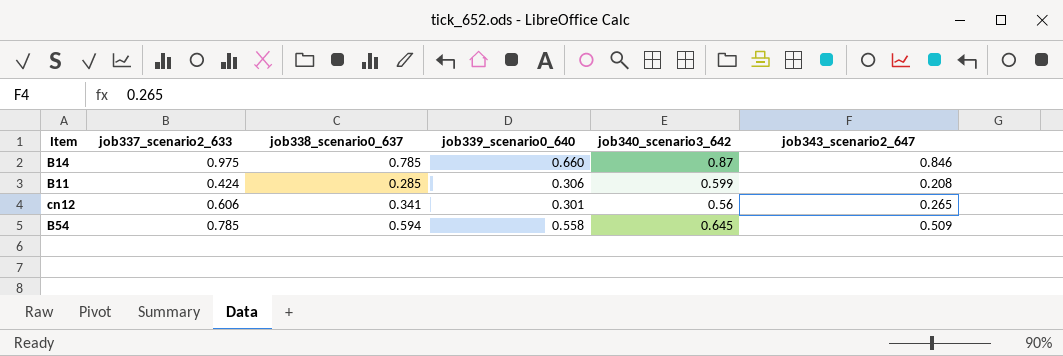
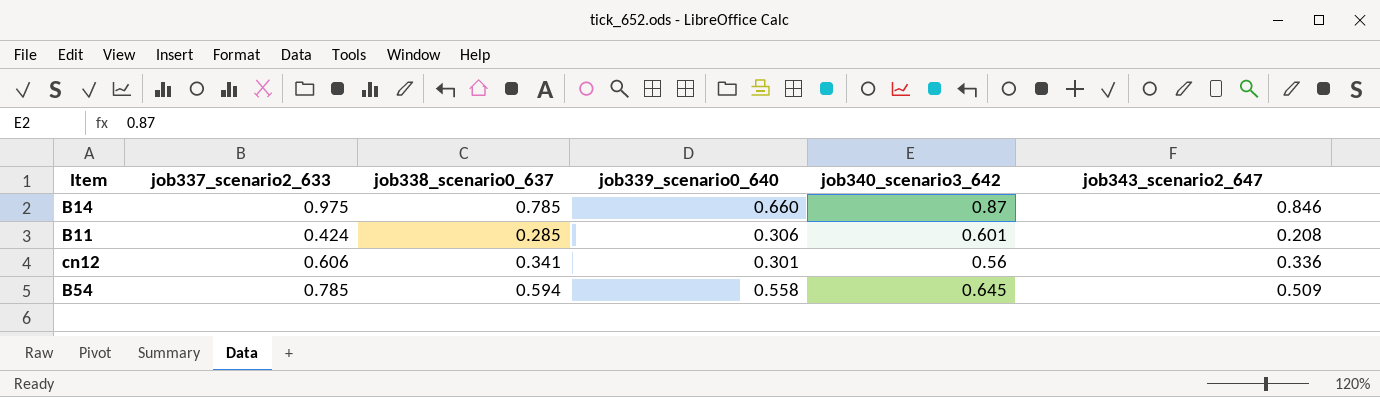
B11 | job340_scenario3_642: 0.599 -> 0.601
cn12 | job343_scenario2_647: 0.265 -> 0.336

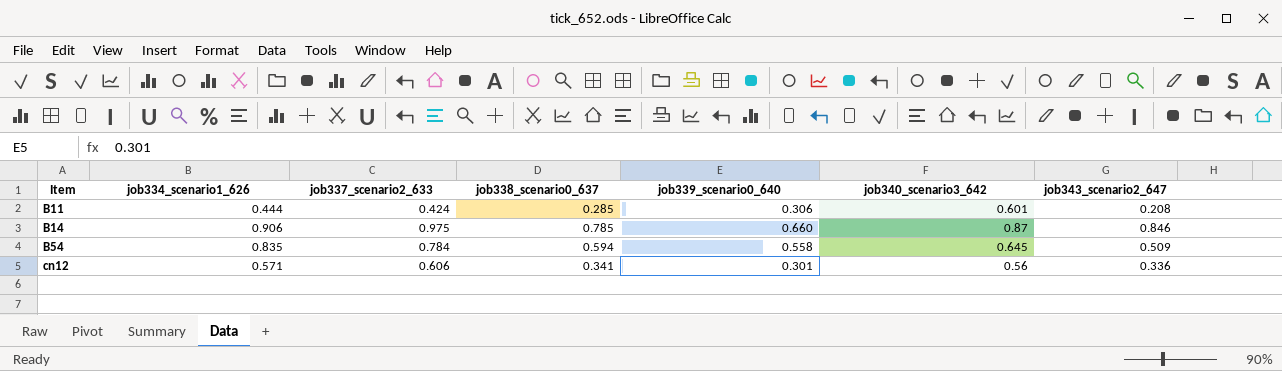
row order: none -> Item ascending
column job334_scenario1_626 | position: none -> 2
B54 | job337_scenario2_633: 0.785 -> 0.784

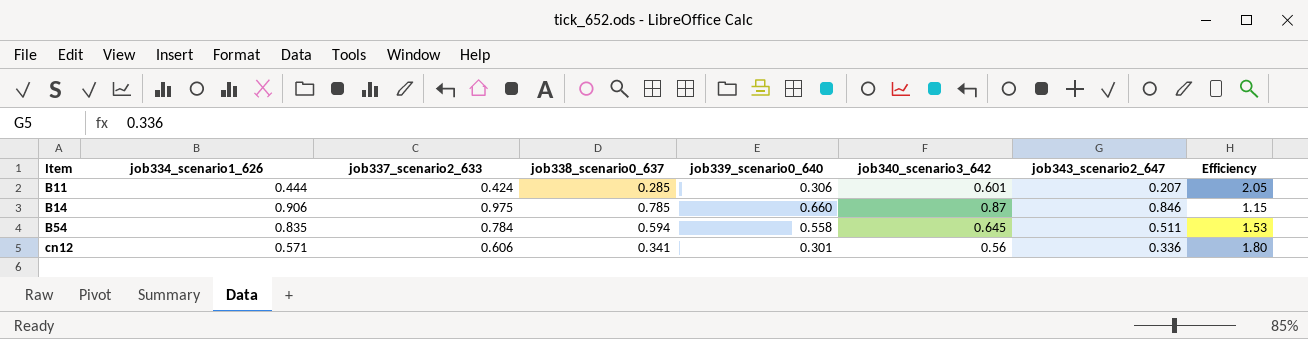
column Efficiency | formula: none -> [job337_scenario2_633] / [job343_scenario2_647]
B11 | job343_scenario2_647: 0.208 -> 0.207
B54 | job343_scenario2_647: 0.509 -> 0.511

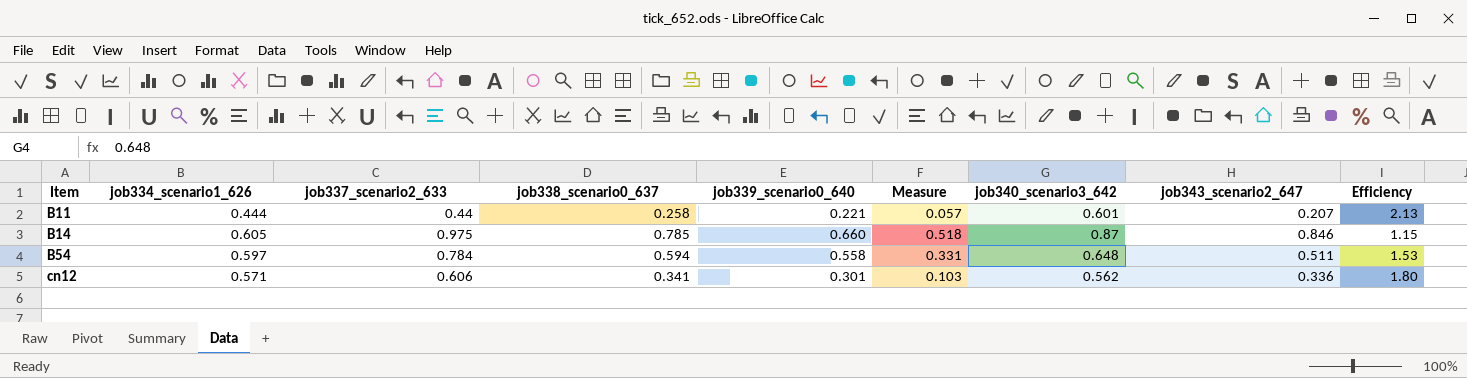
column Measure | formula: none -> [job338_scenario0_637] * [job339_scenario0_640]
B11 | job337_scenario2_633: 0.424 -> 0.44
B11 | job338_scenario0_637: 0.285 -> 0.258
B11 | job339_scenario0_640: 0.306 -> 0.221
B11 | Efficiency: 2.05 -> 2.13
B14 | job334_scenario1_626: 0.906 -> 0.605
B54 | job334_scenario1_626: 0.835 -> 0.597
B54 | job340_scenario3_642: 0.645 -> 0.648
cn12 | job340_scenario3_642: 0.56 -> 0.562

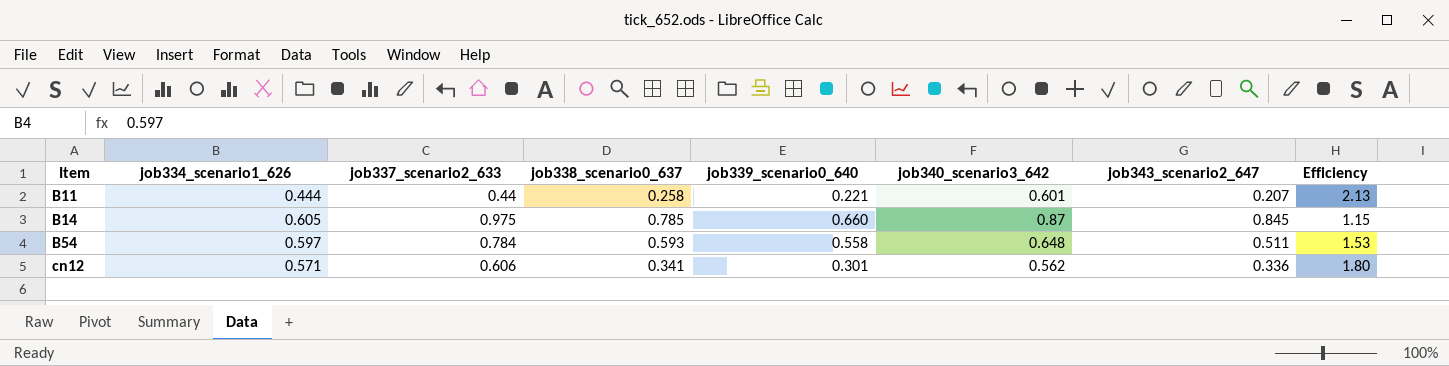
column Measure | formula: [job338_scenario0_637] * [job339_scenario0_640] -> none
B14 | job343_scenario2_647: 0.846 -> 0.845
B54 | job338_scenario0_637: 0.594 -> 0.593

